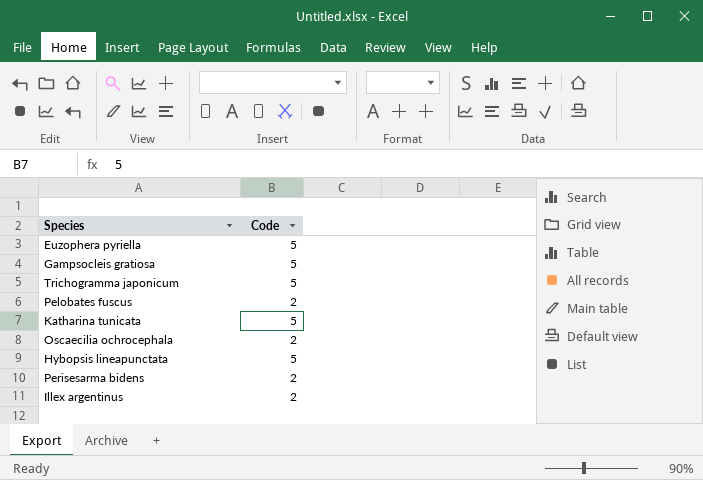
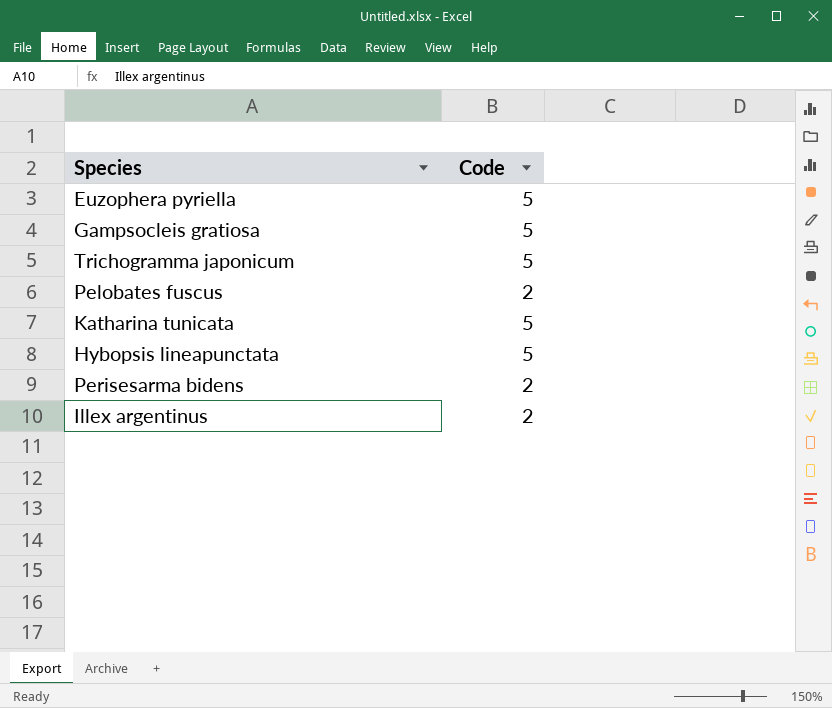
row Oscaecilia ochrocephala: 2 -> none

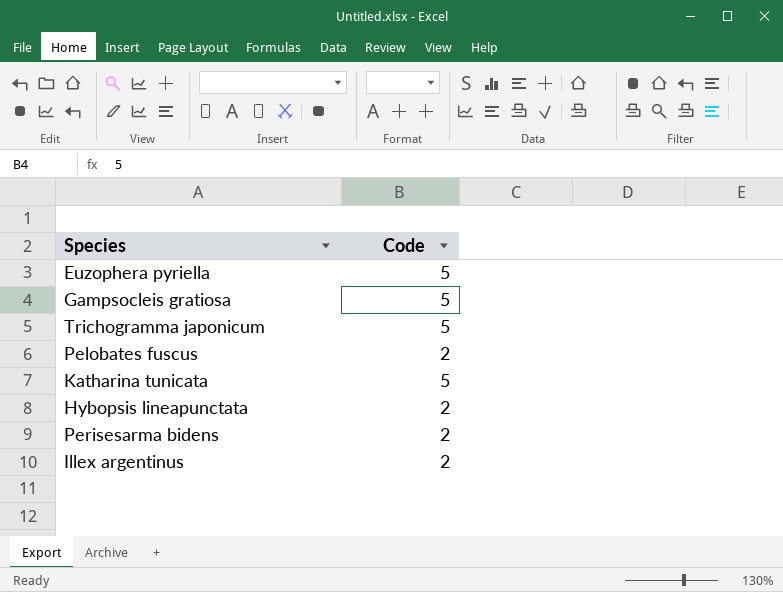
Hybopsis lineapunctata | Code: 5 -> 2

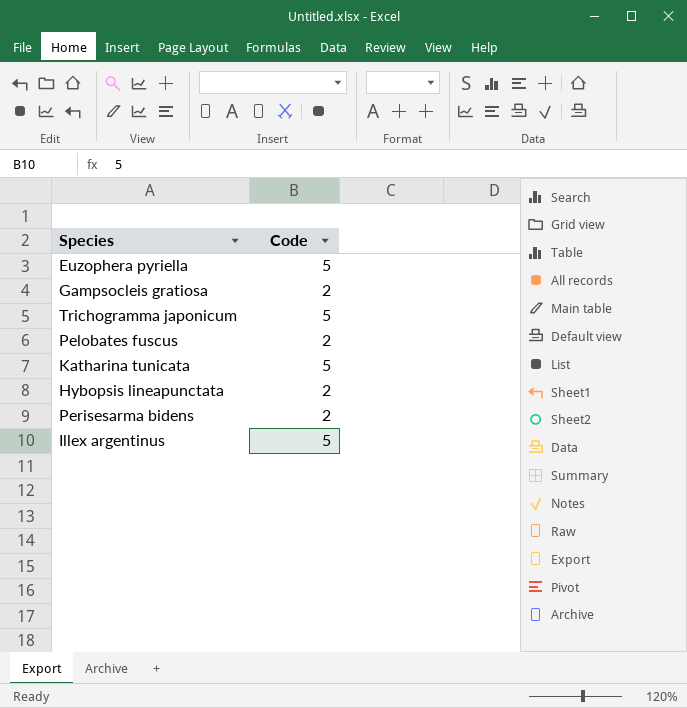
Gampsocleis gratiosa | Code: 5 -> 2
Illex argentinus | Code: 2 -> 5

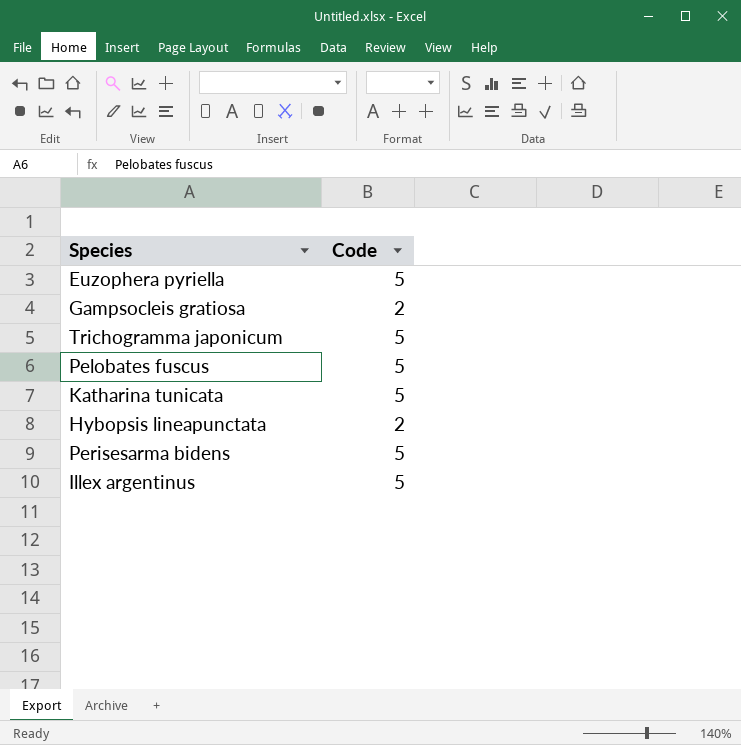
Pelobates fuscus | Code: 2 -> 5
Perisesarma bidens | Code: 2 -> 5

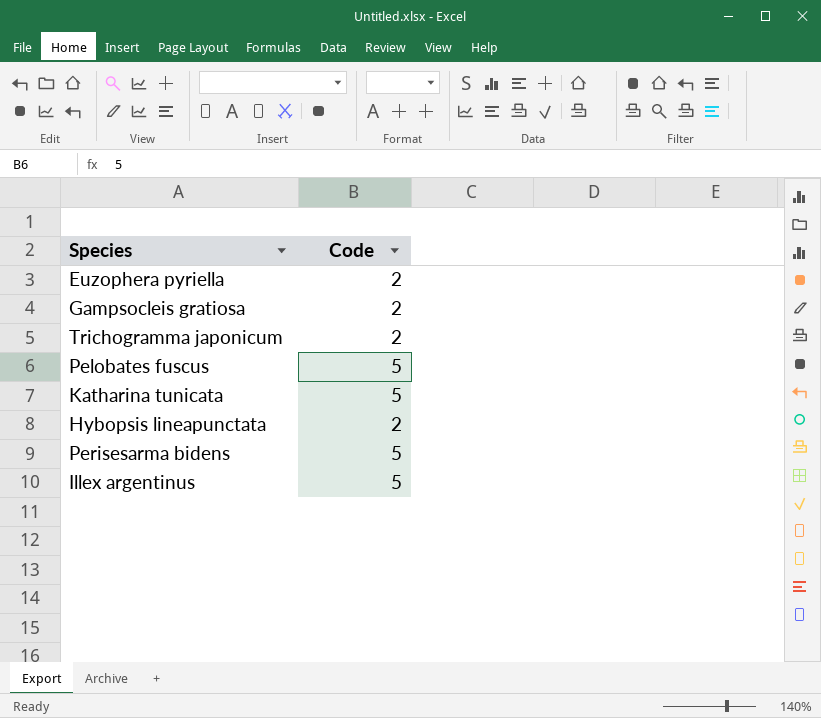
Euzophera pyriella | Code: 5 -> 2
Trichogramma japonicum | Code: 5 -> 2

